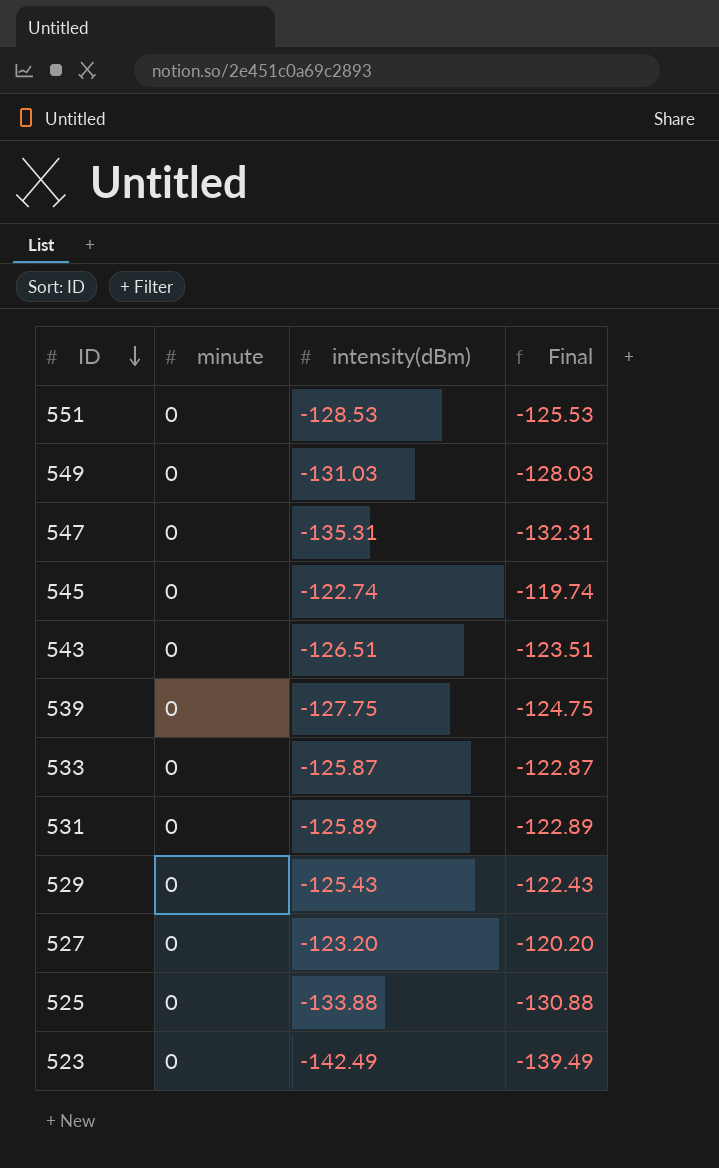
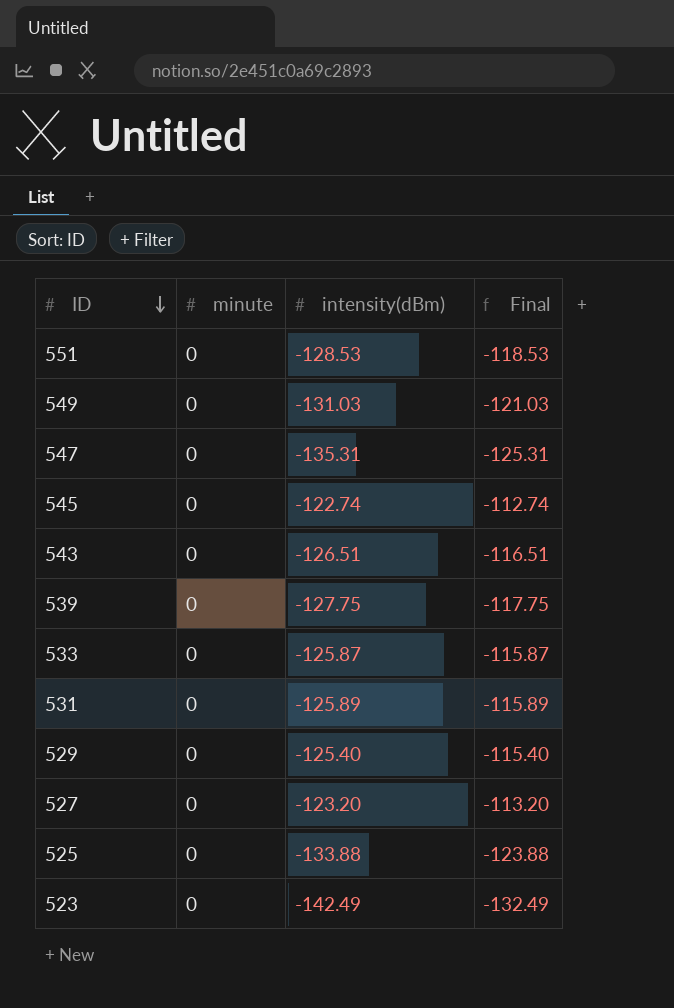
column Final | formula: [intensity(dBm)] + 3 -> [intensity(dBm)] + 10
529 | intensity(dBm): -125.43 -> -125.40

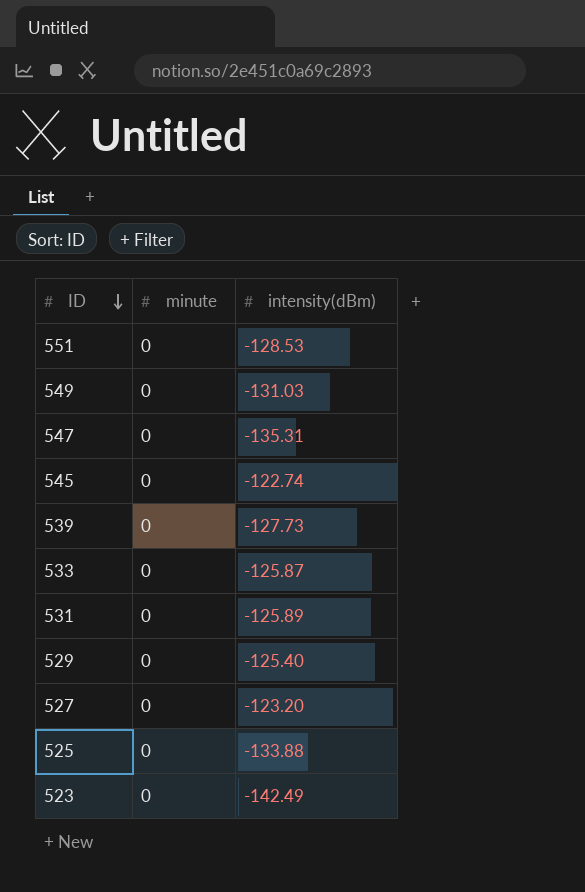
column Final | formula: [intensity(dBm)] + 10 -> none
row 543: 0 | -126.51 | -116.51 -> none
539 | intensity(dBm): -127.75 -> -127.73

